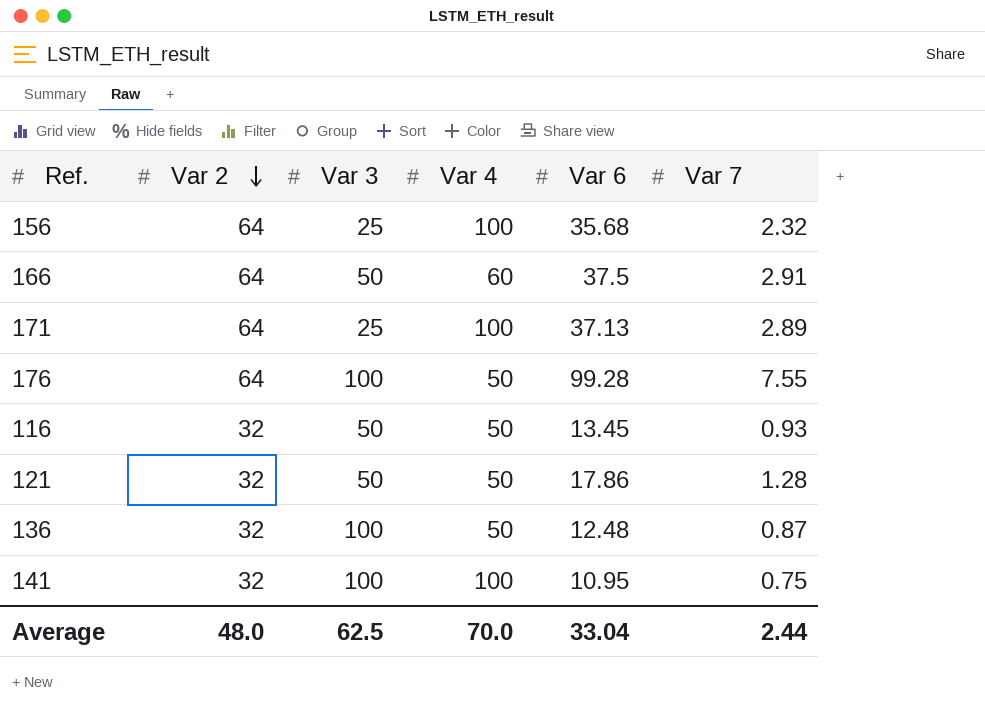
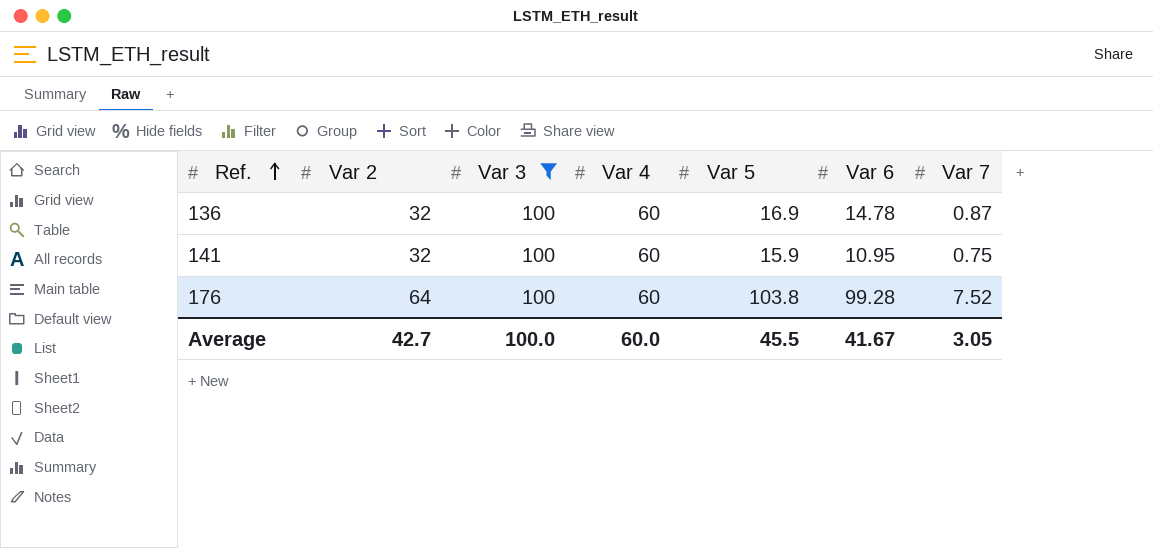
filter: none -> Var 3 = 100
row order: Var 2 descending -> Ref. ascending
column Var 5 | position: none -> 5
136 | Var 4: 50 -> 60
136 | Var 6: 12.48 -> 14.78
141 | Var 4: 100 -> 60
176 | Var 4: 50 -> 60
176 | Var 7: 7.55 -> 7.52
Average | Var 2: 48.0 -> 42.7
Average | Var 3: 62.5 -> 100.0
Average | Var 4: 70.0 -> 60.0
Average | Var 6: 33.04 -> 41.67
Average | Var 7: 2.44 -> 3.05

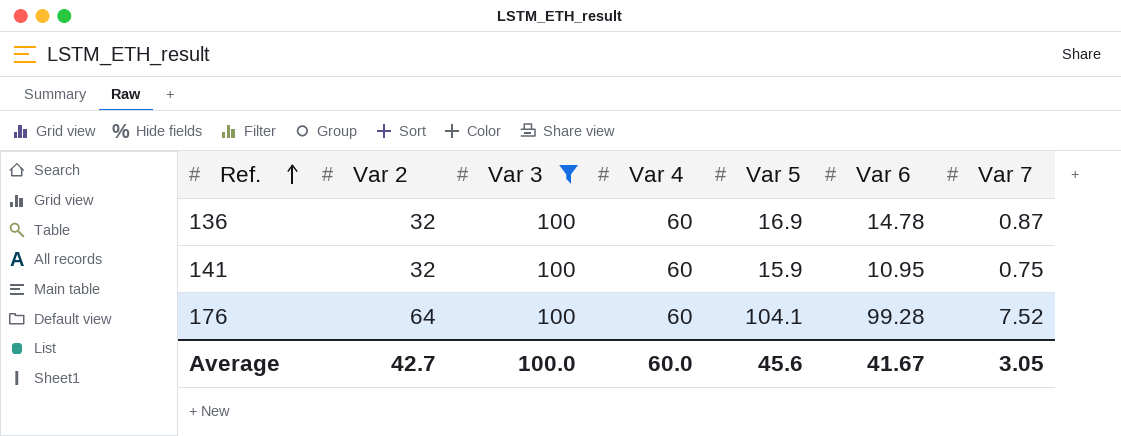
176 | Var 5: 103.8 -> 104.1
Average | Var 5: 45.5 -> 45.6

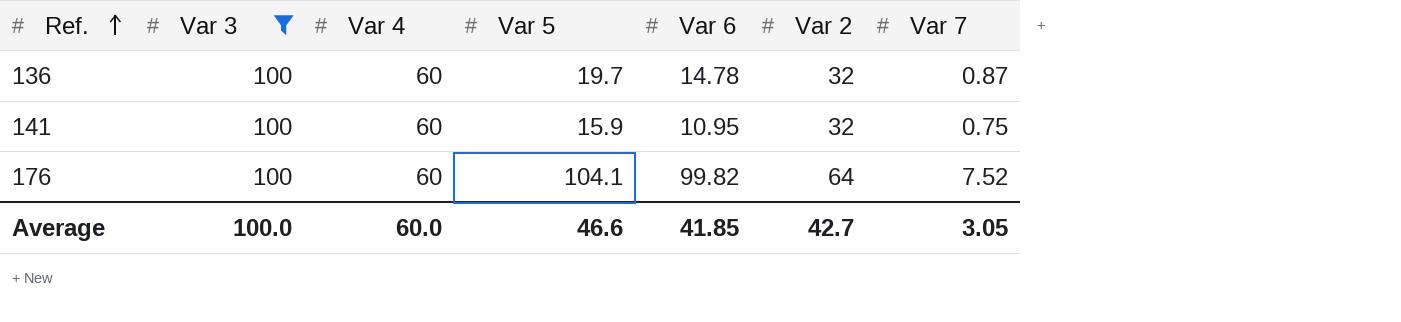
column Var 2 | position: 2 -> 6
136 | Var 5: 16.9 -> 19.7
176 | Var 6: 99.28 -> 99.82
Average | Var 5: 45.6 -> 46.6
Average | Var 6: 41.67 -> 41.85

